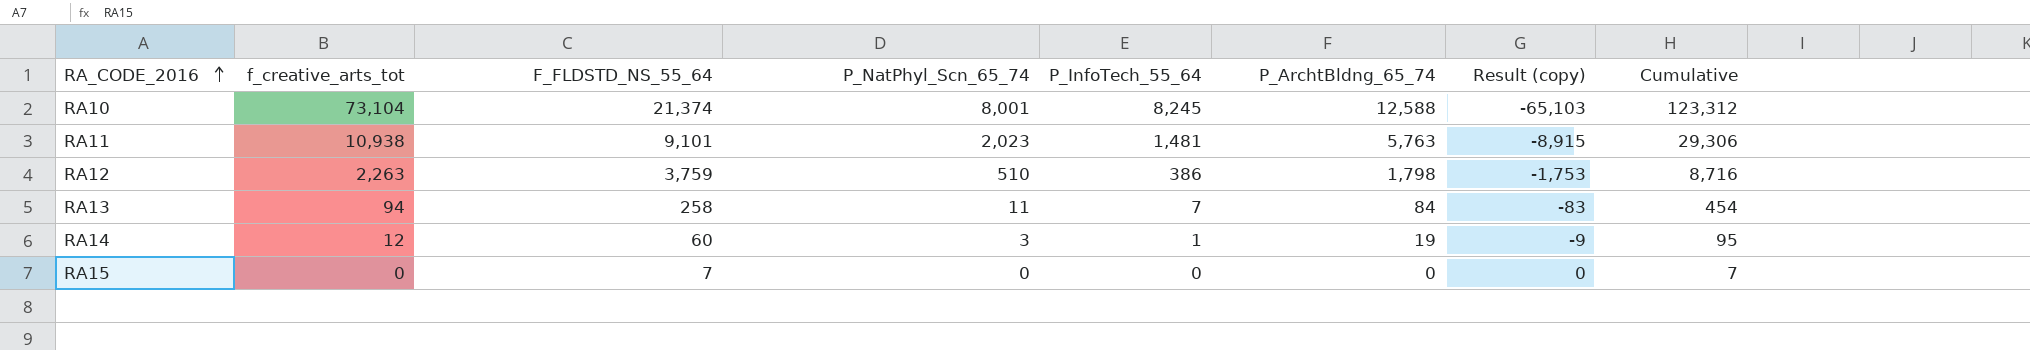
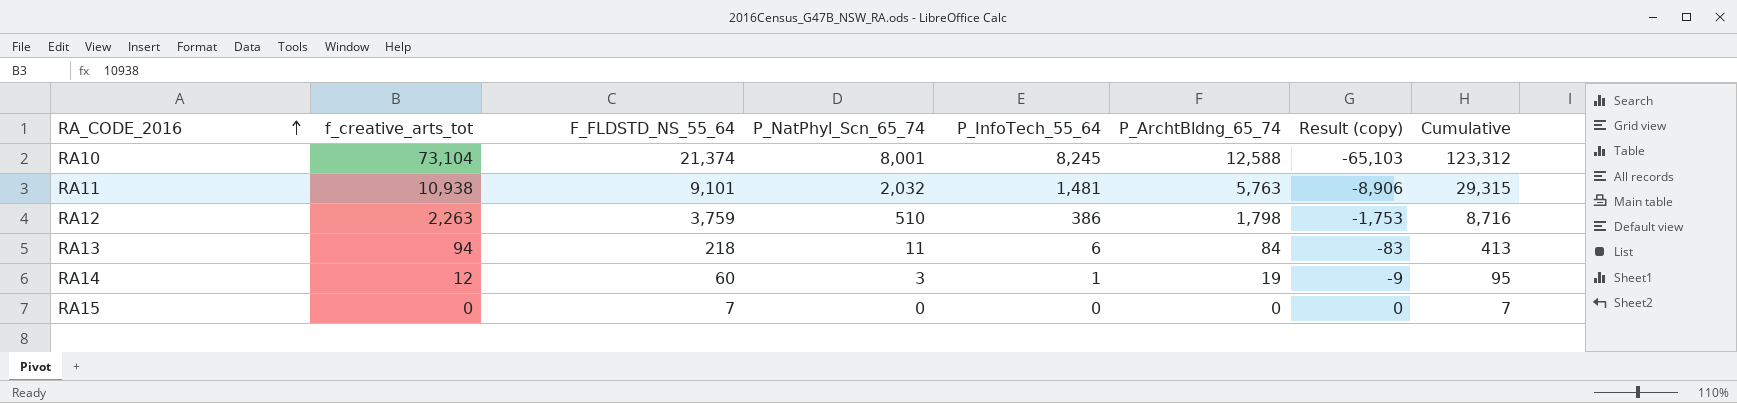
RA11 | P_NatPhyl_Scn_65_74: 2,023 -> 2,032
RA11 | Result (copy): -8,915 -> -8,906
RA11 | Cumulative: 29,306 -> 29,315
RA13 | F_FLDSTD_NS_55_64: 258 -> 218
RA13 | P_InfoTech_55_64: 7 -> 6
RA13 | Cumulative: 454 -> 413

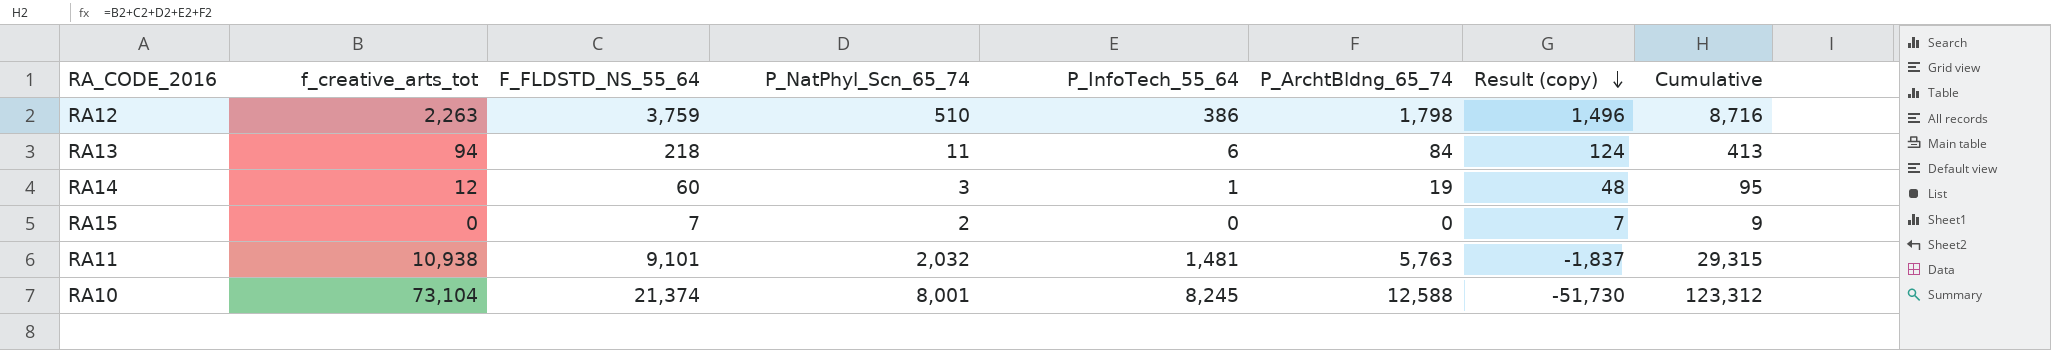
row order: RA_CODE_2016 ascending -> Result (copy) descending
column Result (copy) | formula: [P_NatPhyl_Scn_65_74] - [f_creative_arts_tot] -> [F_FLDSTD_NS_55_64] - [f_creative_arts_tot]
RA15 | P_NatPhyl_Scn_65_74: 0 -> 2
RA15 | Cumulative: 7 -> 9

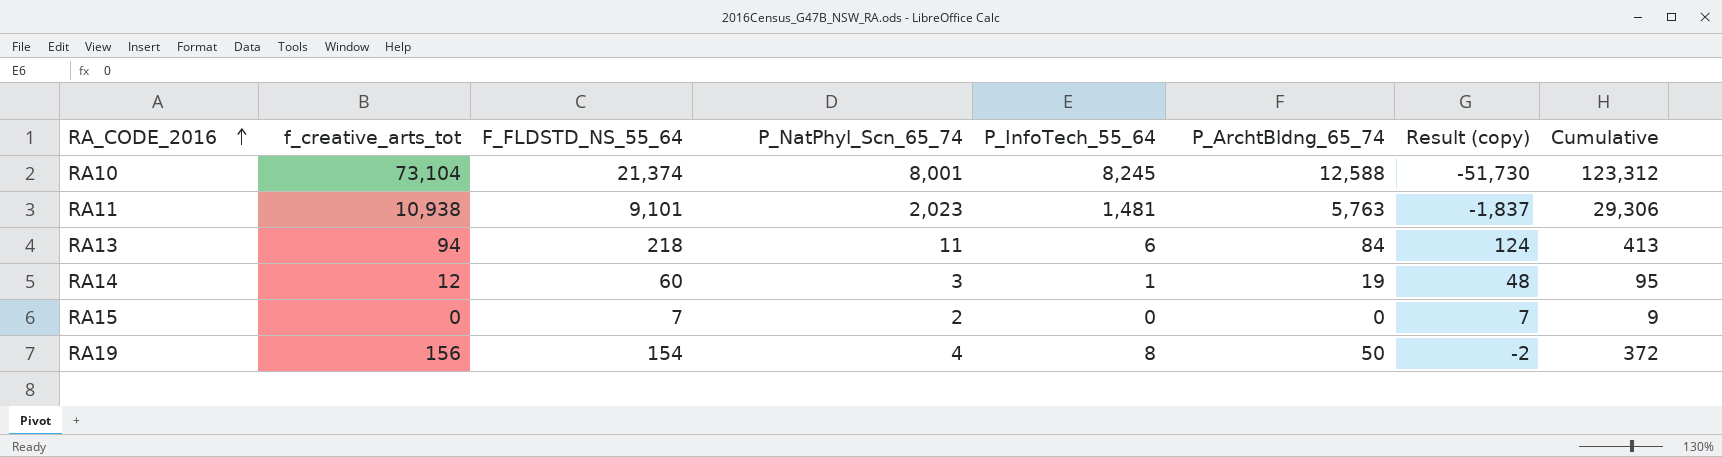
row order: Result (copy) descending -> RA_CODE_2016 ascending
row RA12: 2,263 | 3,759 | 510 | 386 | 1,798 | 1,496 | 8,716 -> none
RA11 | P_NatPhyl_Scn_65_74: 2,032 -> 2,023
RA11 | Cumulative: 29,315 -> 29,306
row RA19: none -> 156 | 154 | 4 | 8 | 50 | -2 | 372

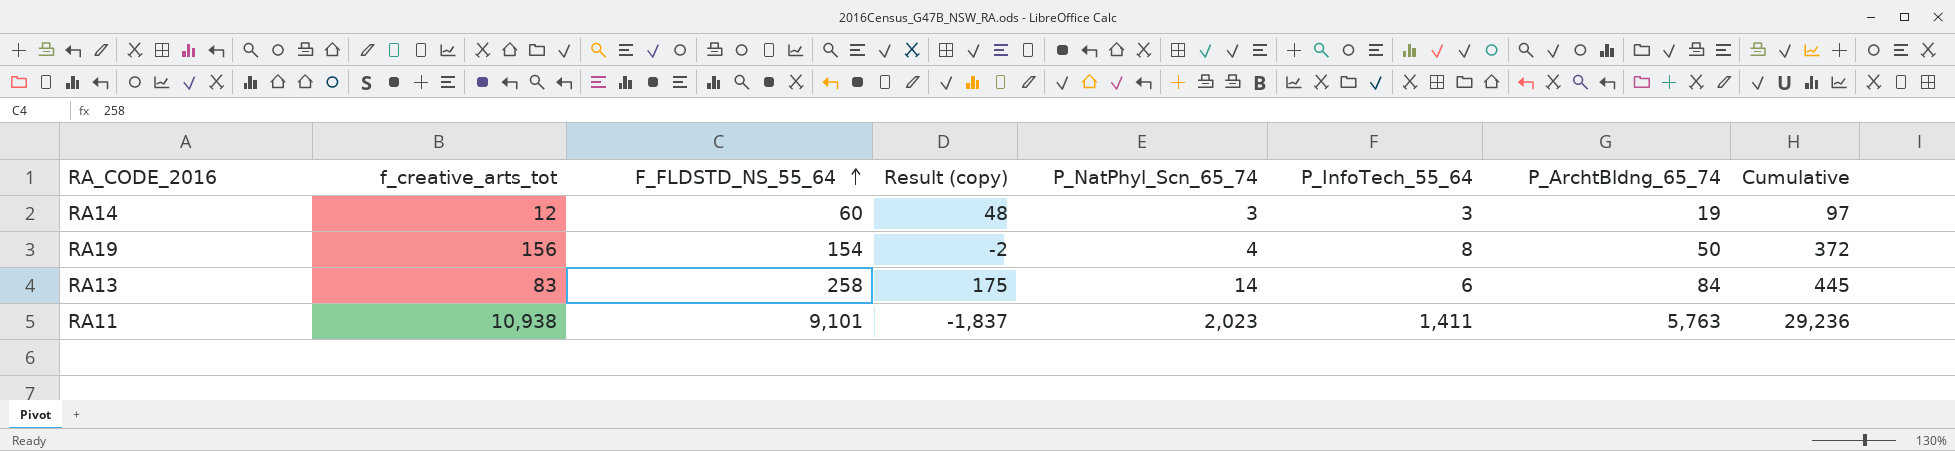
row order: RA_CODE_2016 ascending -> F_FLDSTD_NS_55_64 ascending
column Result (copy) | position: 7 -> 4
row RA10: 73,104 | 21,374 | 8,001 | 8,245 | 12,588 | -51,730 | 123,312 -> none
row RA15: 0 | 7 | 2 | 0 | 0 | 7 | 9 -> none
RA14 | P_InfoTech_55_64: 1 -> 3
RA14 | Cumulative: 95 -> 97
RA13 | f_creative_arts_tot: 94 -> 83
RA13 | F_FLDSTD_NS_55_64: 218 -> 258
RA13 | Result (copy): 124 -> 175
RA13 | P_NatPhyl_Scn_65_74: 11 -> 14
RA13 | Cumulative: 413 -> 445
RA11 | P_InfoTech_55_64: 1,481 -> 1,411
RA11 | Cumulative: 29,306 -> 29,236

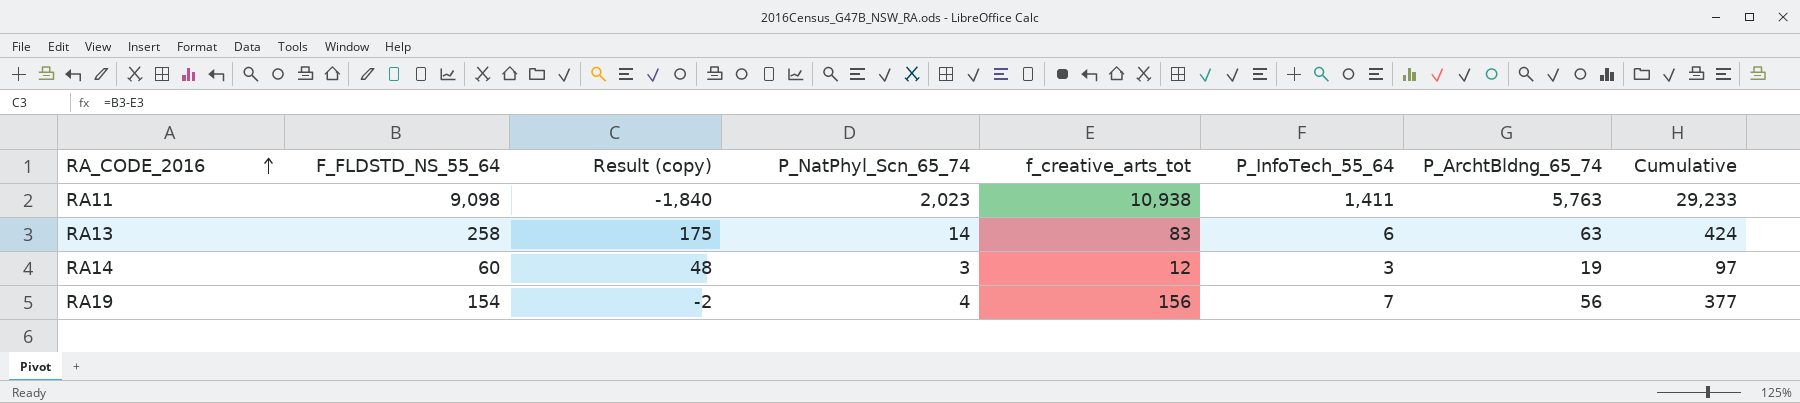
row order: F_FLDSTD_NS_55_64 ascending -> RA_CODE_2016 ascending
column f_creative_arts_tot | position: 2 -> 5
RA11 | F_FLDSTD_NS_55_64: 9,101 -> 9,098
RA11 | Result (copy): -1,837 -> -1,840
RA11 | Cumulative: 29,236 -> 29,233
RA13 | P_ArchtBldng_65_74: 84 -> 63
RA13 | Cumulative: 445 -> 424
RA19 | P_InfoTech_55_64: 8 -> 7
RA19 | P_ArchtBldng_65_74: 50 -> 56
RA19 | Cumulative: 372 -> 377

